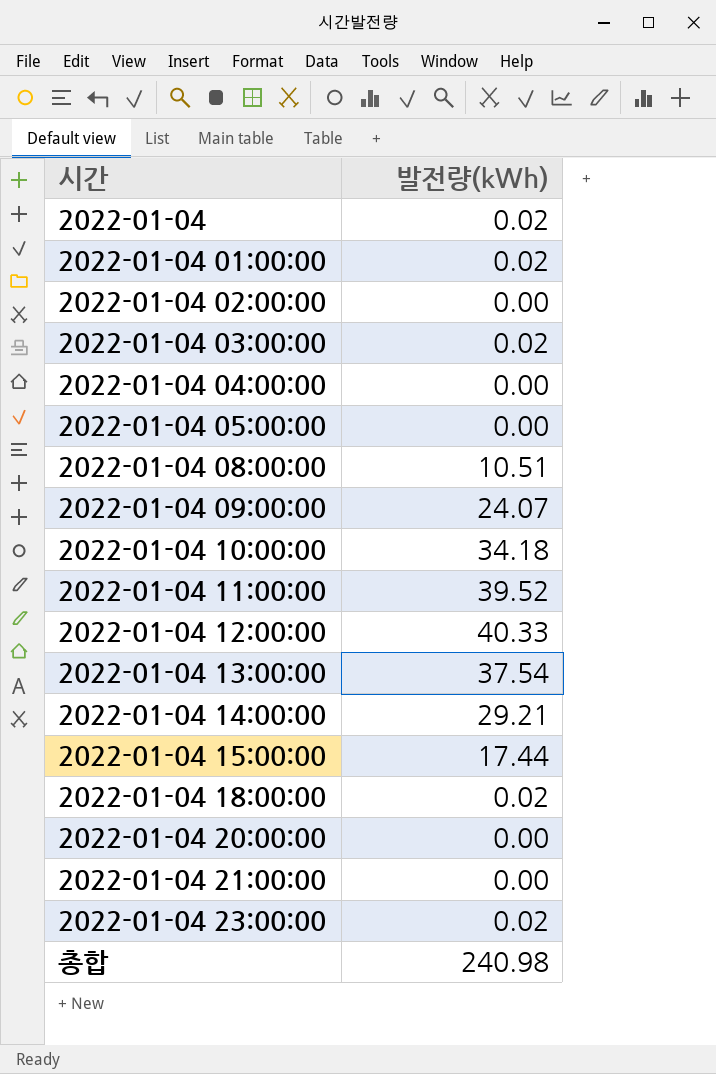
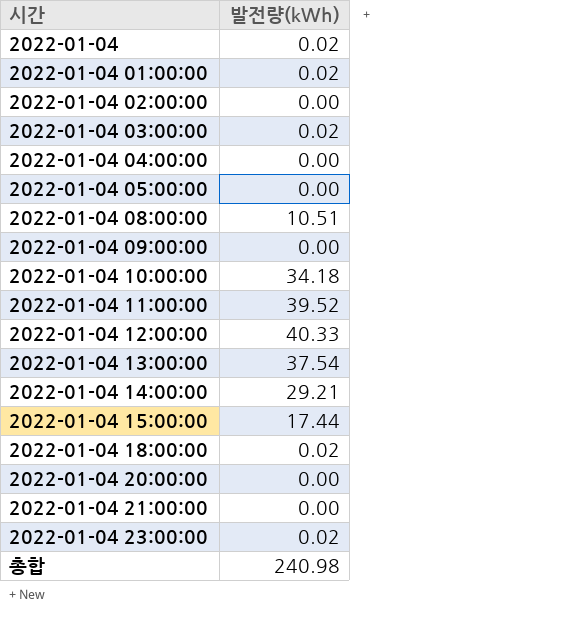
2022-01-04 09:00:00 | 발전량(kWh): 24.07 -> 0.00

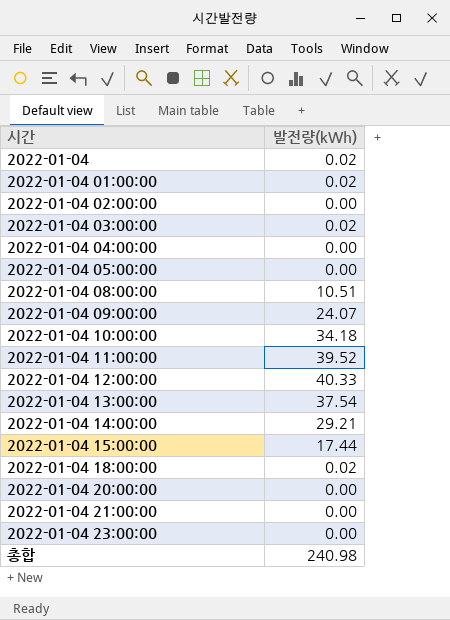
2022-01-04 09:00:00 | 발전량(kWh): 0.00 -> 24.07
2022-01-04 23:00:00 | 발전량(kWh): 0.02 -> 0.00

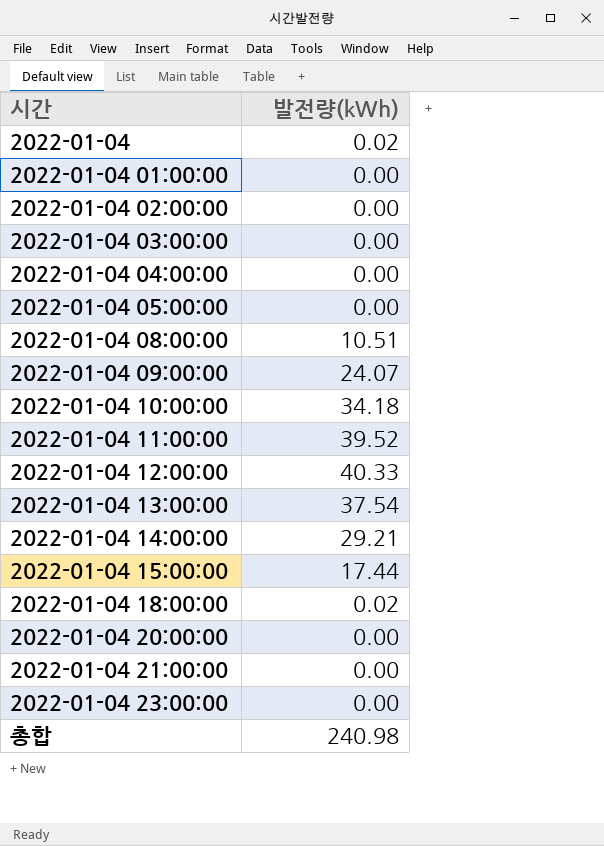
2022-01-04 01:00:00 | 발전량(kWh): 0.02 -> 0.00
2022-01-04 03:00:00 | 발전량(kWh): 0.02 -> 0.00

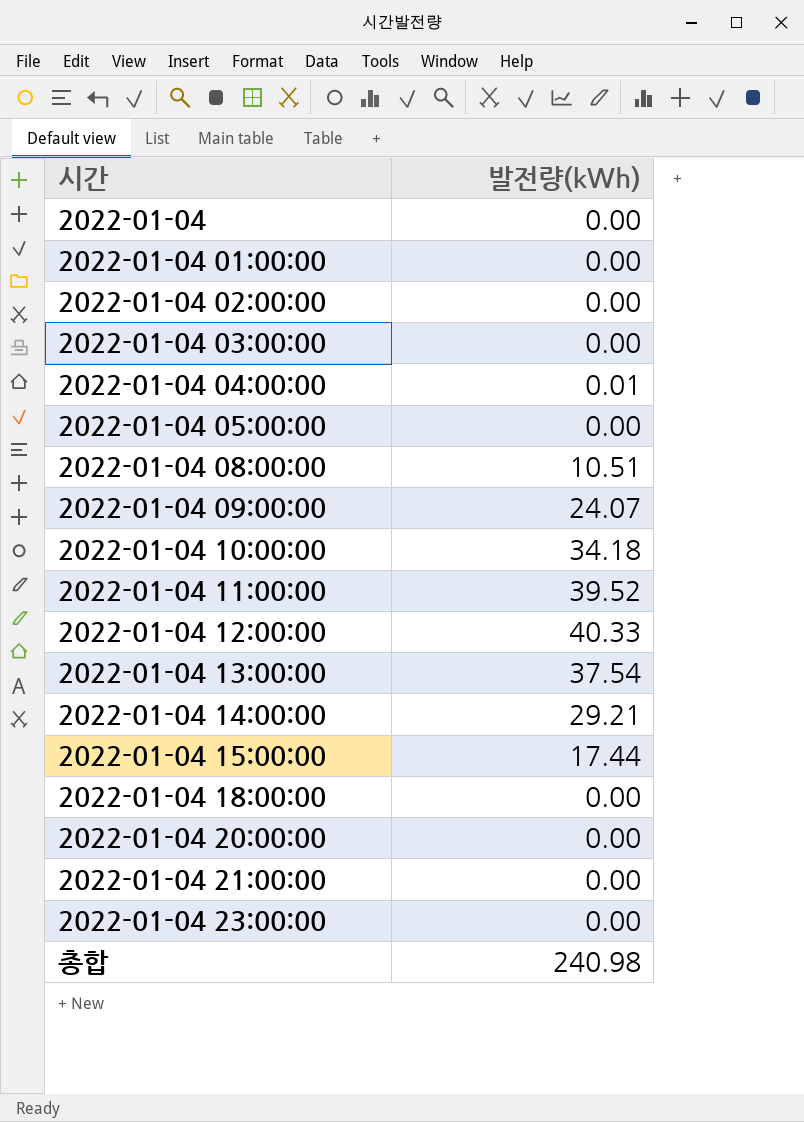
2022-01-04 | 발전량(kWh): 0.02 -> 0.00
2022-01-04 04:00:00 | 발전량(kWh): 0.00 -> 0.01
2022-01-04 18:00:00 | 발전량(kWh): 0.02 -> 0.00

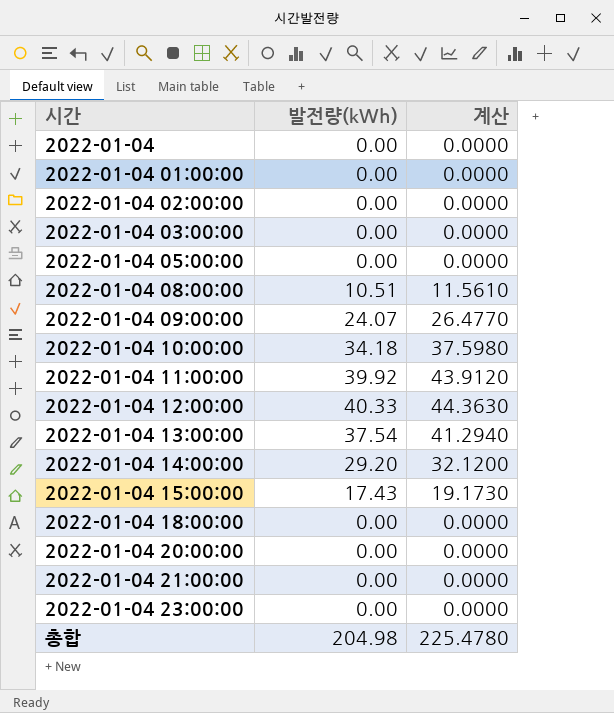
column 계산 | formula: none -> [발전량(kWh)] * 1.1
row 2022-01-04 04:00:00: 0.01 -> none
2022-01-04 11:00:00 | 발전량(kWh): 39.52 -> 39.92
2022-01-04 14:00:00 | 발전량(kWh): 29.21 -> 29.20
2022-01-04 15:00:00 | 발전량(kWh): 17.44 -> 17.43
총합 | 발전량(kWh): 240.98 -> 204.98

